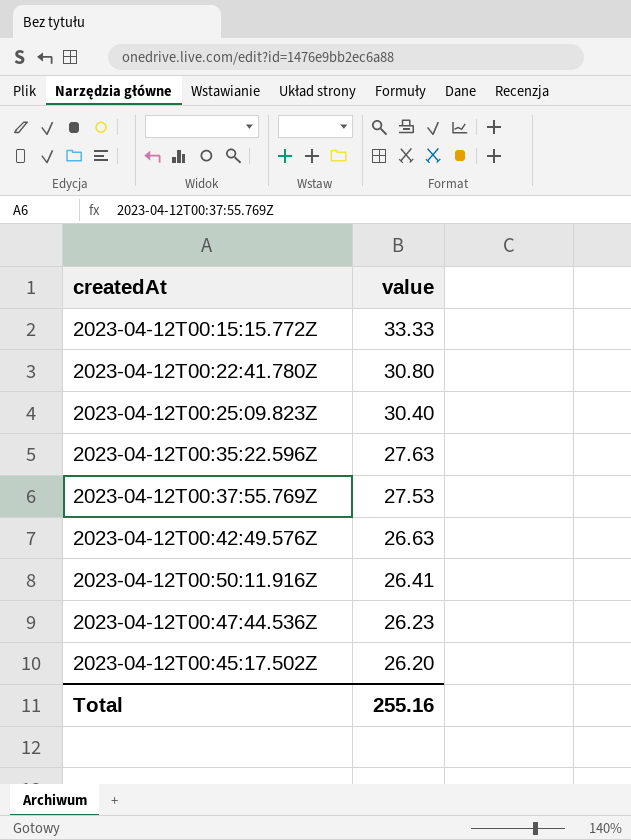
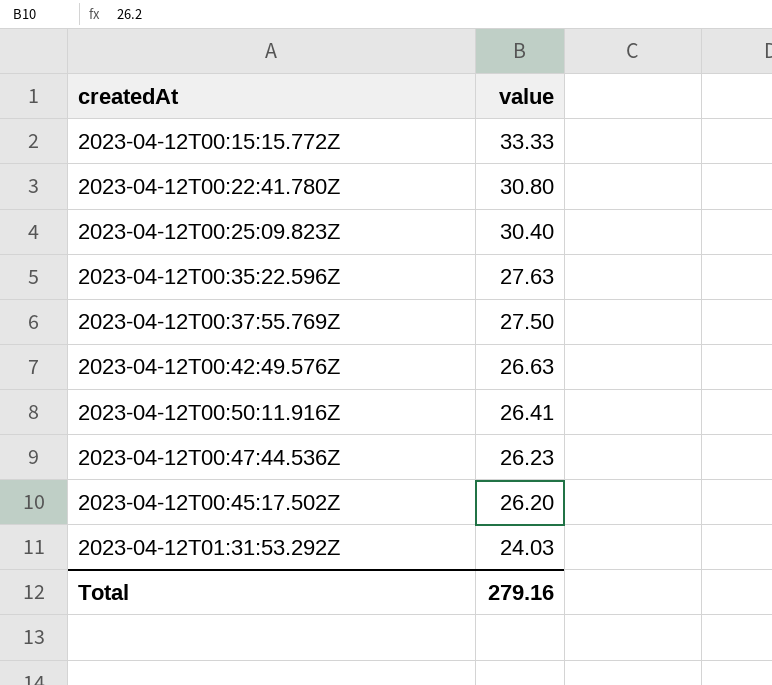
2023-04-12T00:37:55.769Z | value: 27.53 -> 27.50
row 2023-04-12T01:31:53.292Z: none -> 24.03
Total | value: 255.16 -> 279.16

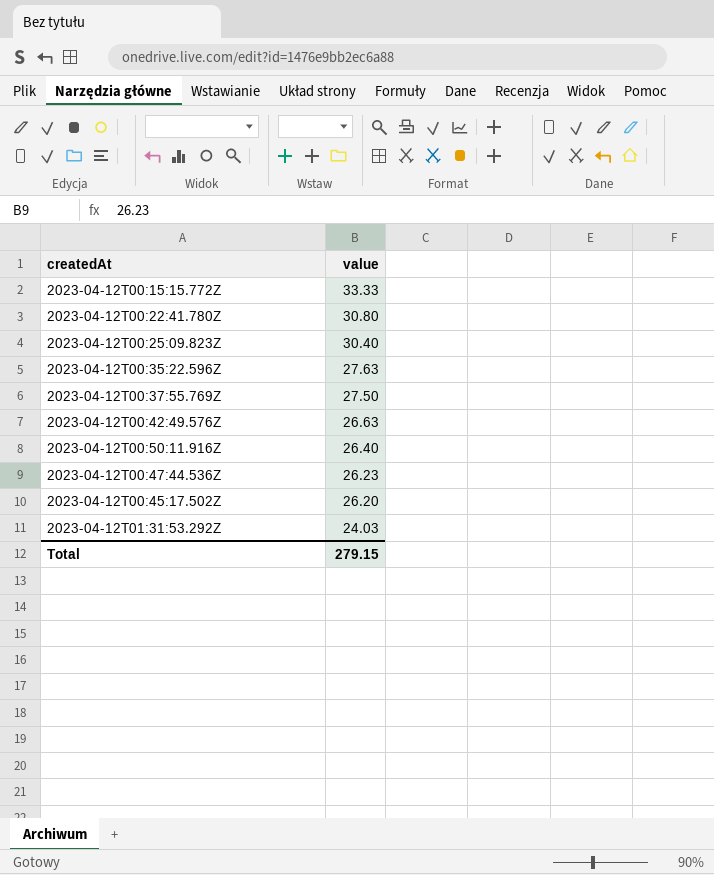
2023-04-12T00:50:11.916Z | value: 26.41 -> 26.40
Total | value: 279.16 -> 279.15

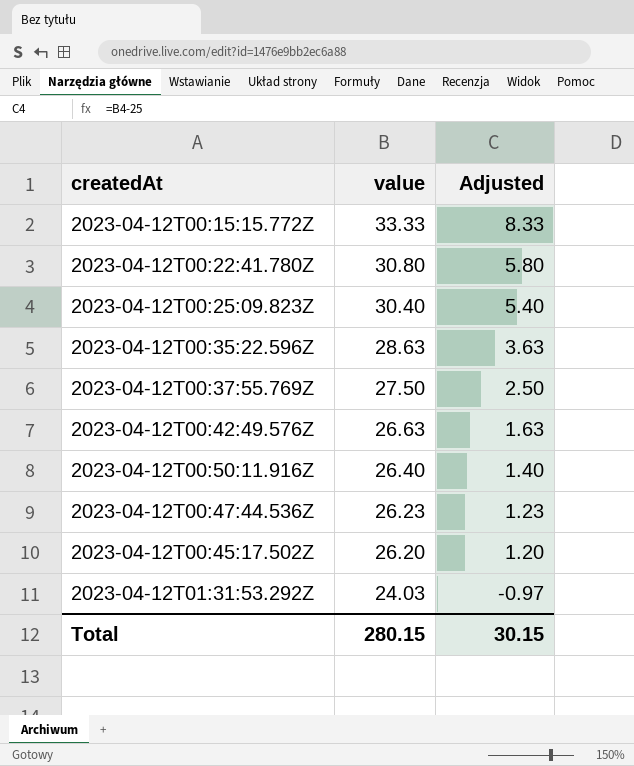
column Adjusted | formula: none -> [value] - 25
2023-04-12T00:35:22.596Z | value: 27.63 -> 28.63
Total | value: 279.15 -> 280.15

